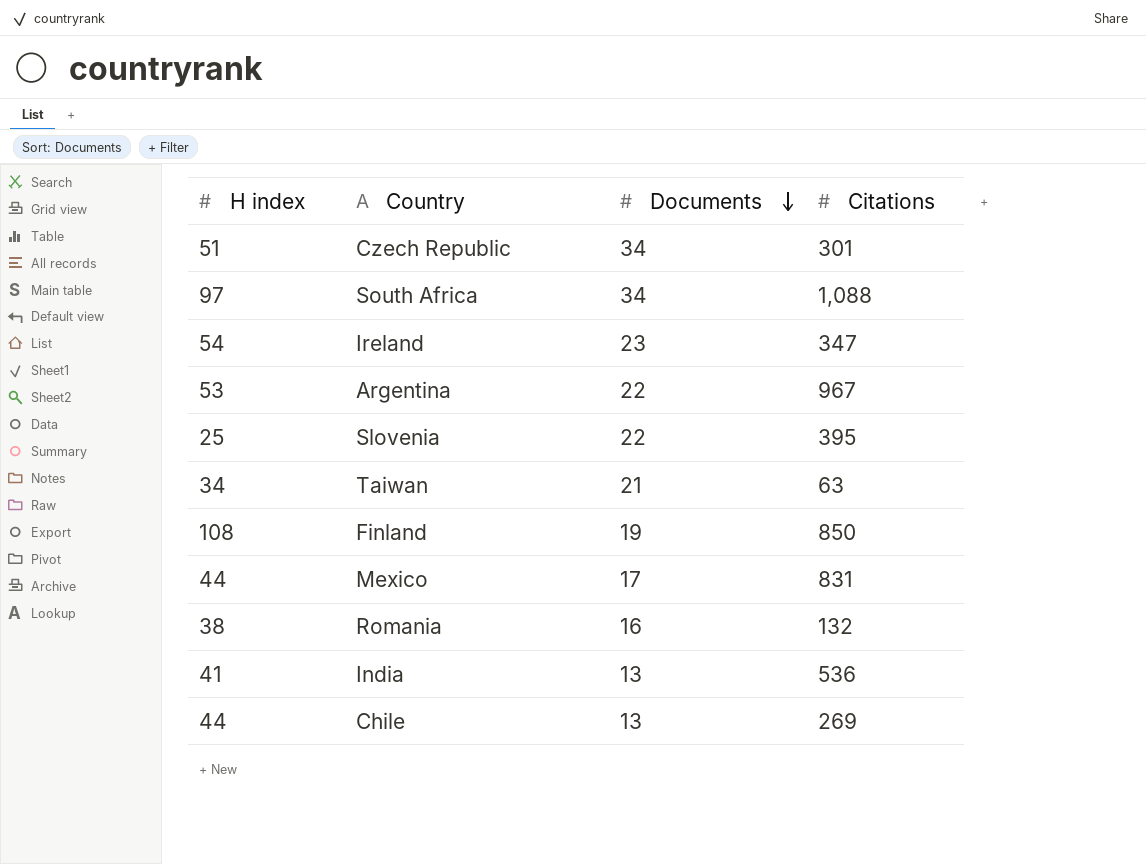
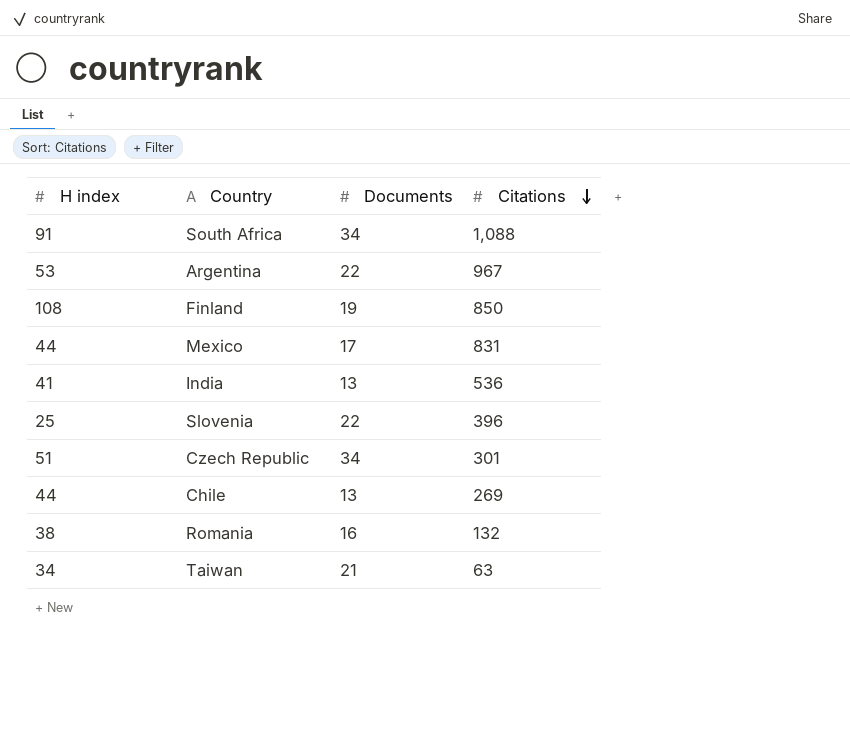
row order: Documents descending -> Citations descending
row Ireland: 54 | 23 | 347 -> none
South Africa | H index: 97 -> 91
Slovenia | Citations: 395 -> 396

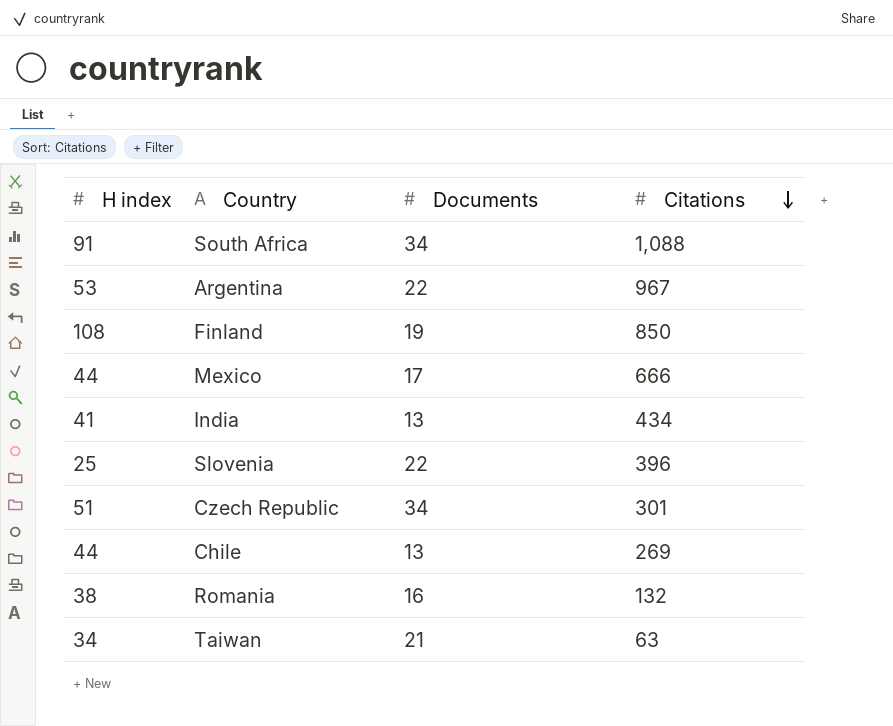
Mexico | Citations: 831 -> 666
India | Citations: 536 -> 434

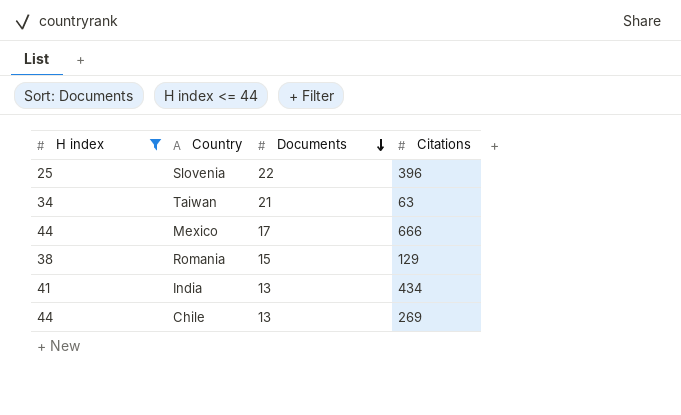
filter: none -> H index <= 44
row order: Citations descending -> Documents descending
Romania | Documents: 16 -> 15
Romania | Citations: 132 -> 129

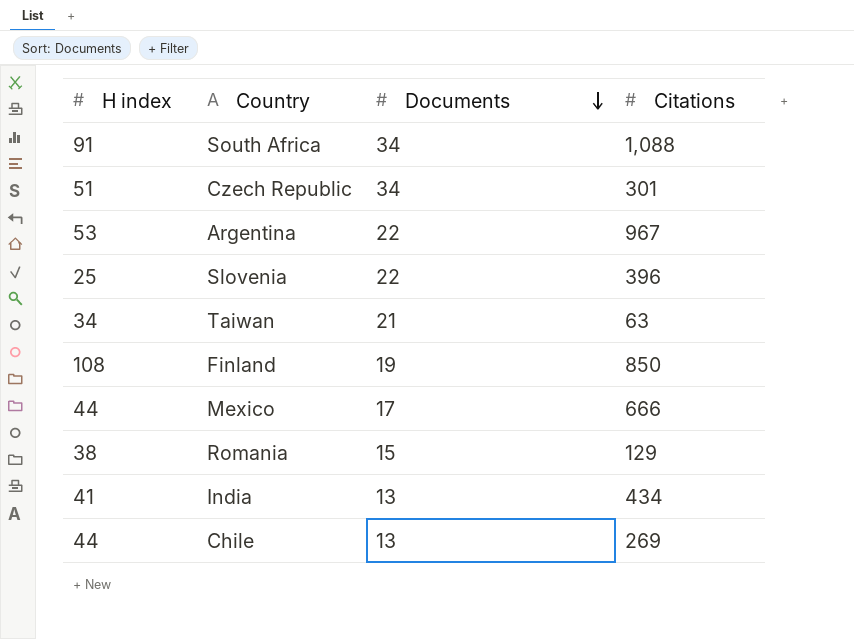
filter: H index <= 44 -> none

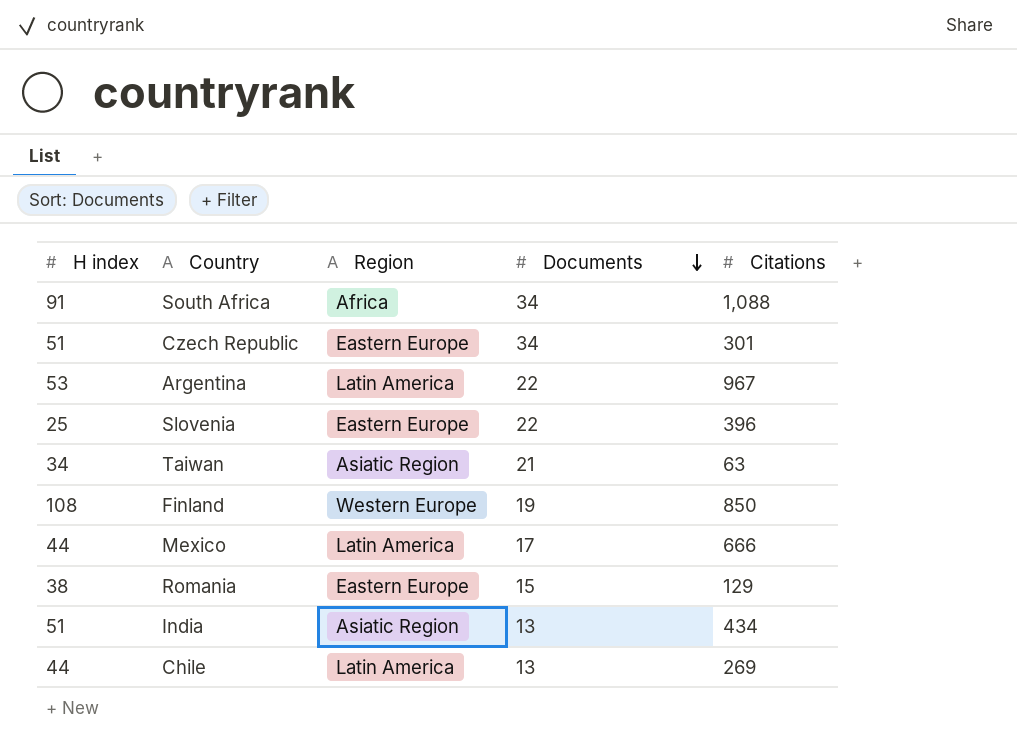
column Region | position: none -> 3
India | H index: 41 -> 51

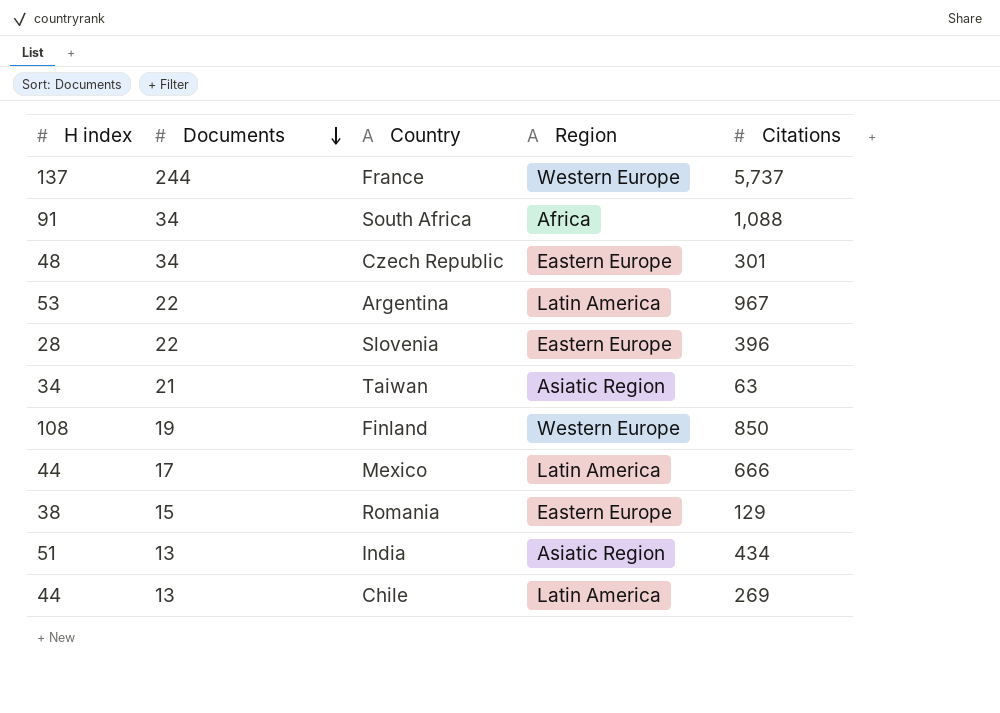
column Documents | position: 4 -> 2
row France: none -> 137 | 244 | Western Europe | 5,737
Czech Republic | H index: 51 -> 48
Slovenia | H index: 25 -> 28

